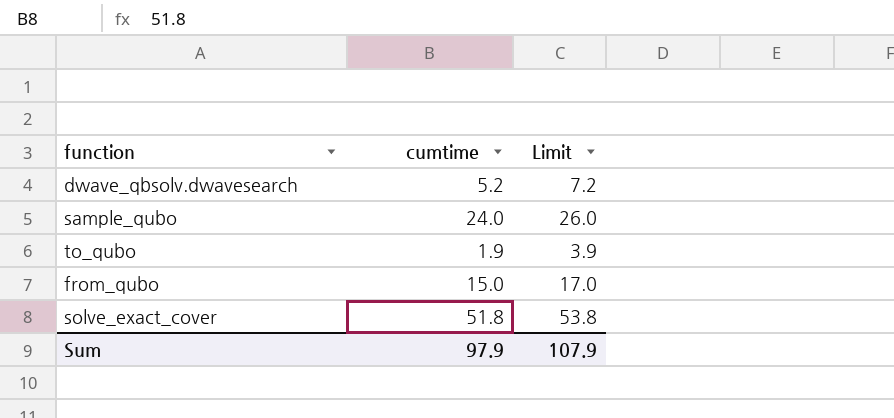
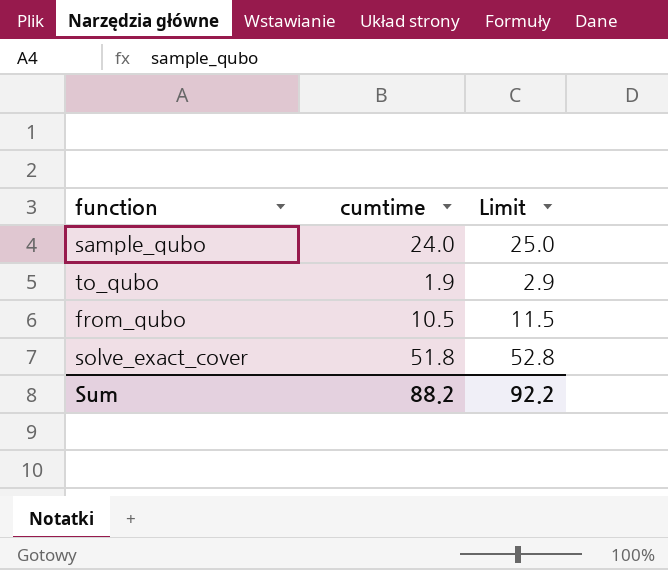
column Limit | formula: [cumtime] + 2 -> [cumtime] + 1
row dwave_qbsolv.dwavesearch: 5.2 | 7.2 -> none
from_qubo | cumtime: 15.0 -> 10.5
Sum | cumtime: 97.9 -> 88.2
Sum | Limit: 107.9 -> 92.2

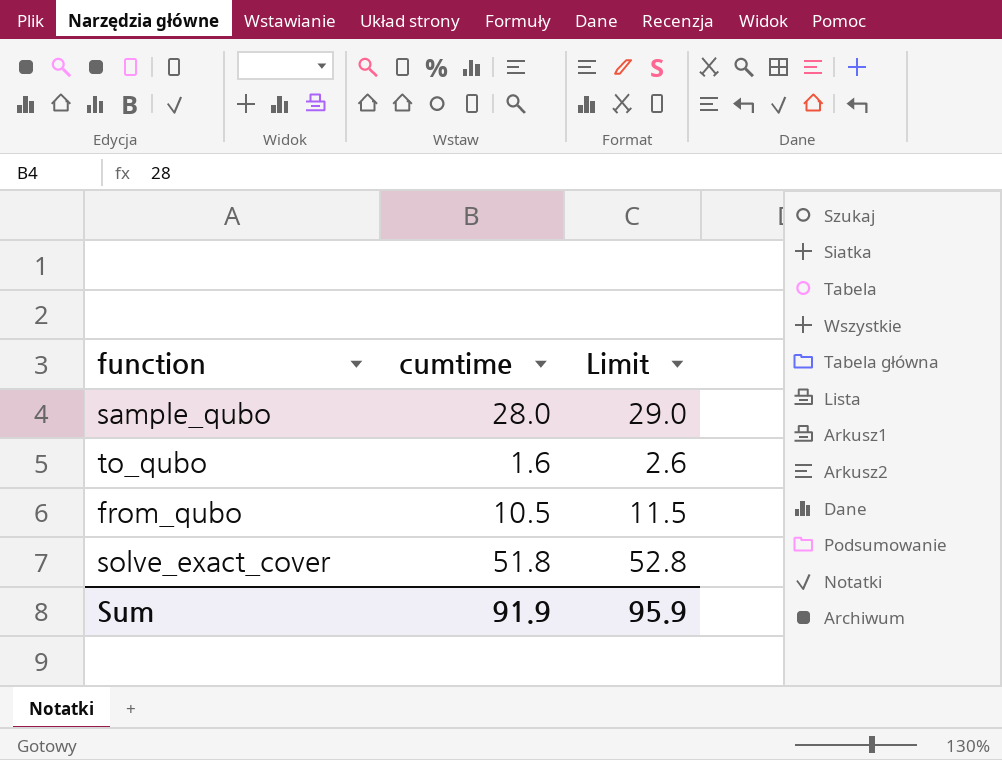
sample_qubo | cumtime: 24.0 -> 28.0
sample_qubo | Limit: 25.0 -> 29.0
to_qubo | cumtime: 1.9 -> 1.6
to_qubo | Limit: 2.9 -> 2.6
Sum | cumtime: 88.2 -> 91.9
Sum | Limit: 92.2 -> 95.9

